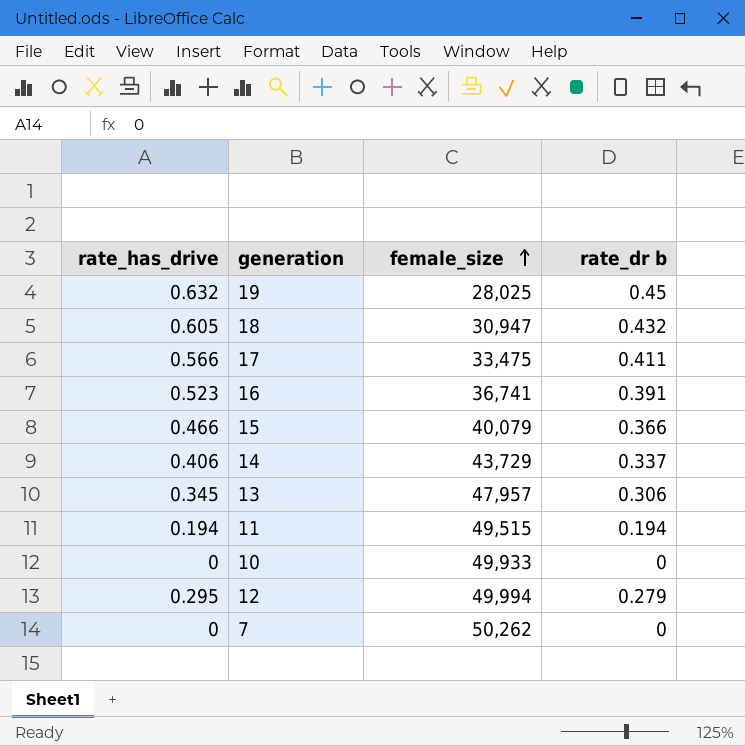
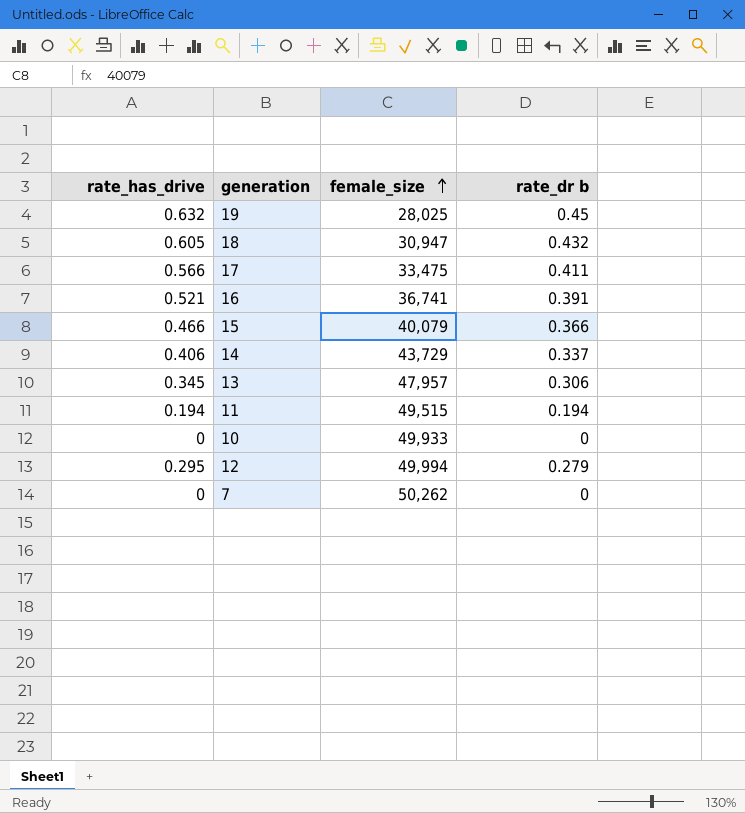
16 | rate_has_drive: 0.523 -> 0.521

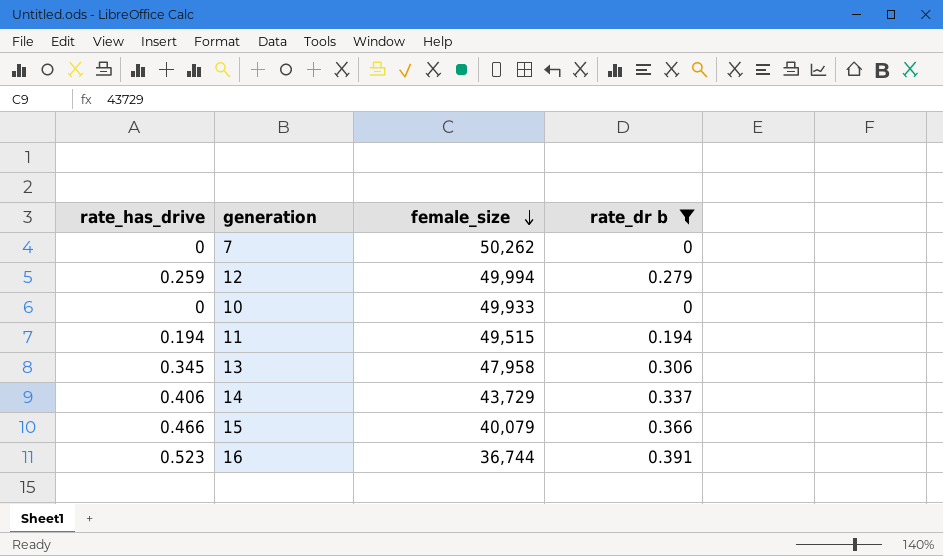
filter: none -> rate_dr b <= 0.391
row order: female_size ascending -> female_size descending
12 | rate_has_drive: 0.295 -> 0.259
13 | female_size: 47,957 -> 47,958
16 | rate_has_drive: 0.521 -> 0.523
16 | female_size: 36,741 -> 36,744

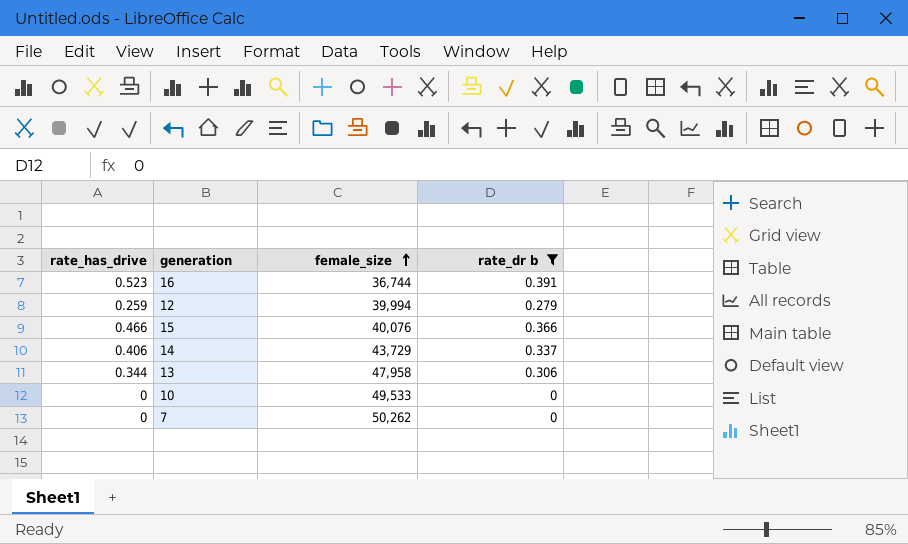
row order: female_size descending -> female_size ascending
row 11: 0.194 | 49,515 | 0.194 -> none
12 | female_size: 49,994 -> 39,994
15 | female_size: 40,079 -> 40,076
13 | rate_has_drive: 0.345 -> 0.344
10 | female_size: 49,933 -> 49,533

